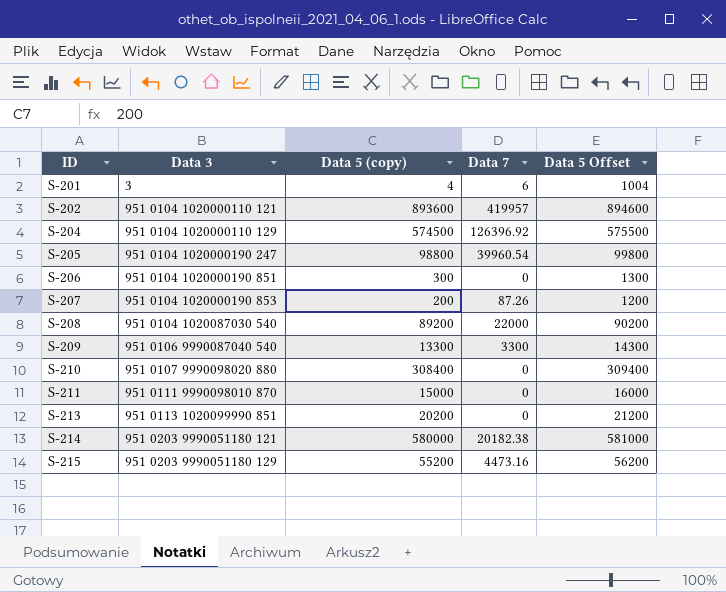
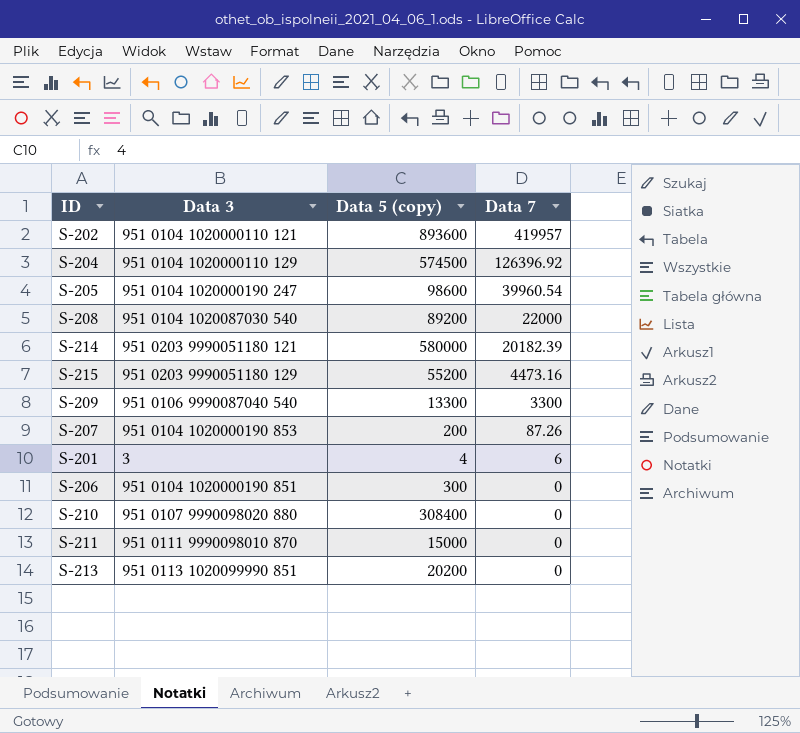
row order: ID ascending -> Data 7 descending
column Data 5 Offset | formula: [Data 5 (copy)] + 1000 -> none
S-205 | Data 5 (copy): 98800 -> 98600
S-214 | Data 7: 20182.38 -> 20182.39

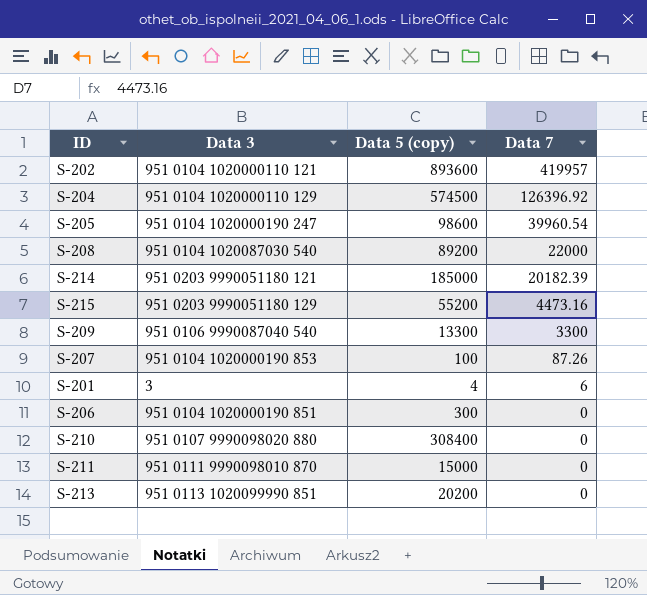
S-214 | Data 5 (copy): 580000 -> 185000
S-207 | Data 5 (copy): 200 -> 100

